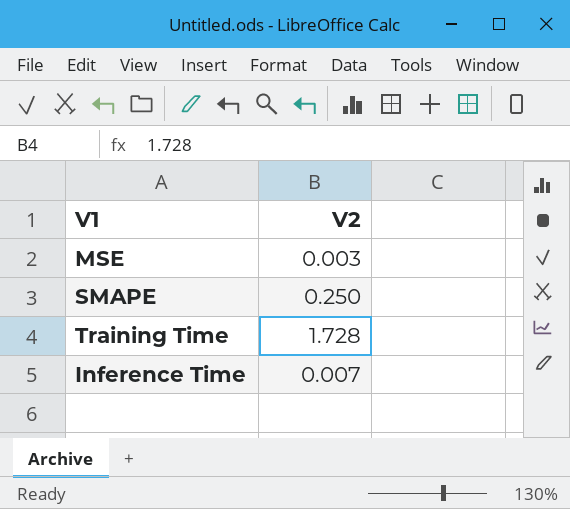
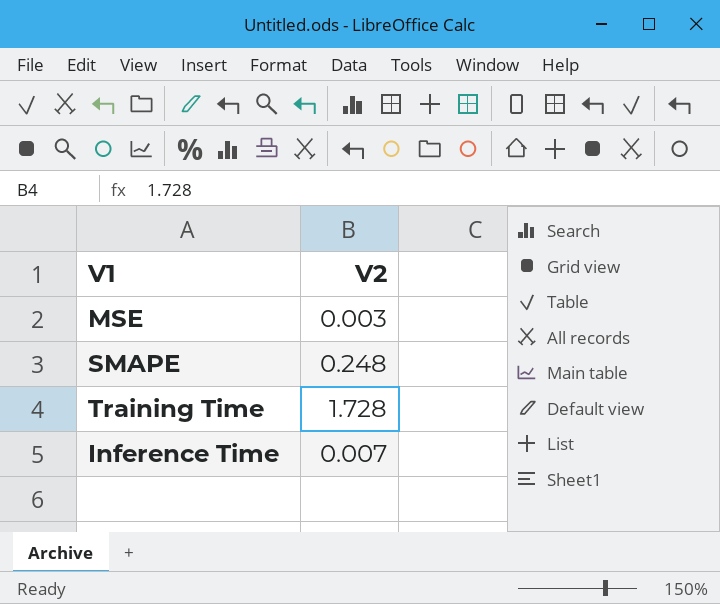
SMAPE | V2: 0.250 -> 0.248

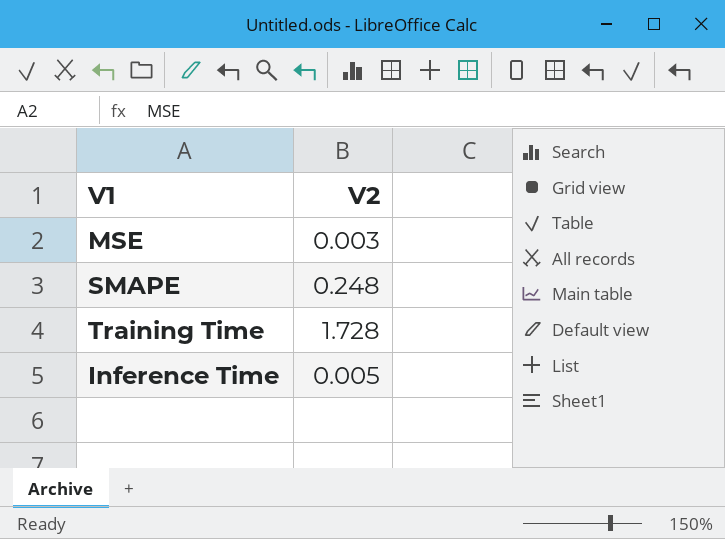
Inference Time | V2: 0.007 -> 0.005

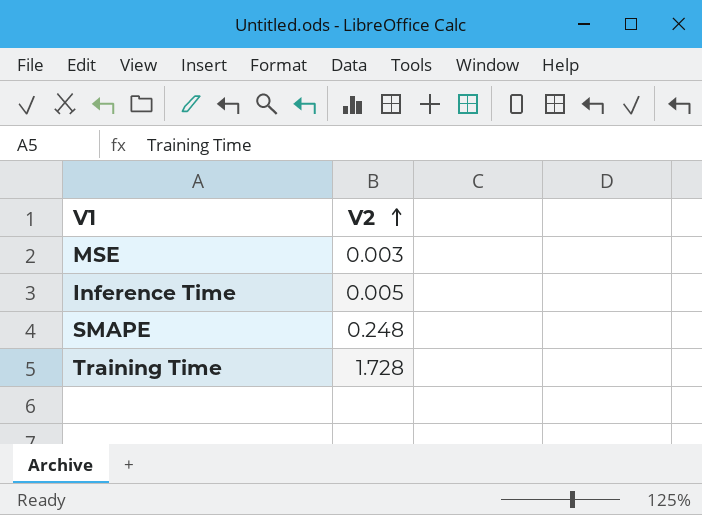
row order: none -> V2 ascending

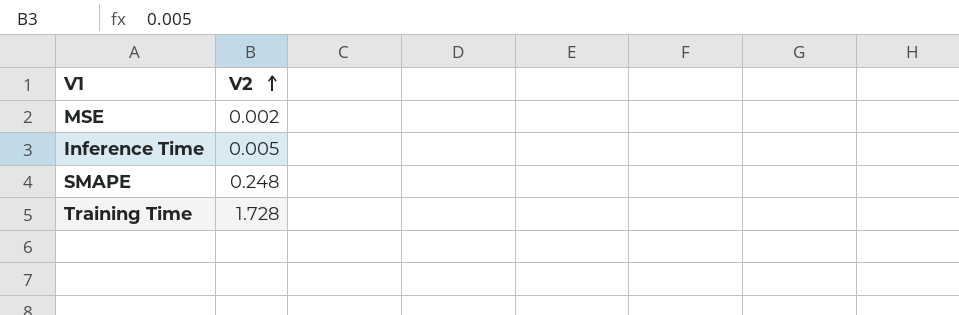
MSE | V2: 0.003 -> 0.002

